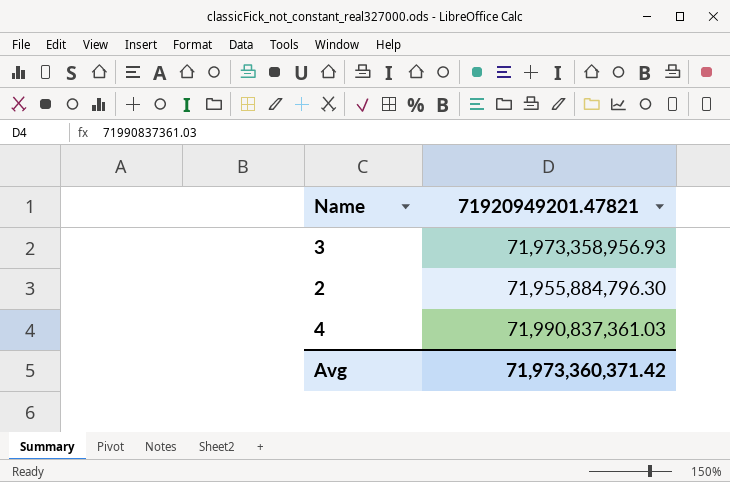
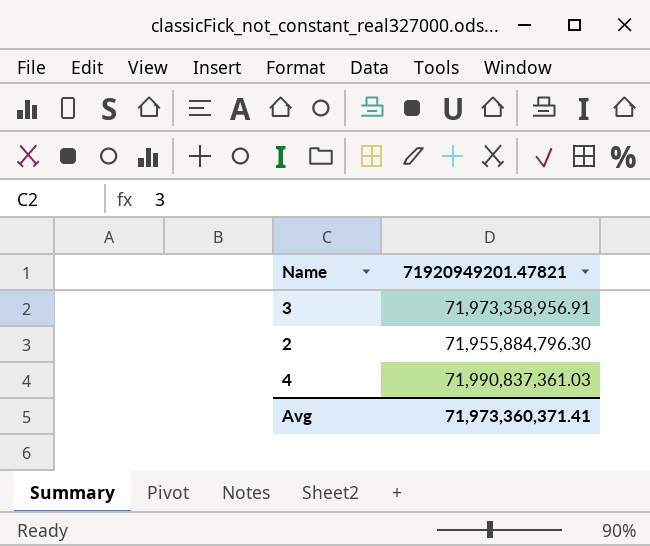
3 | 71920949201.47821: 71,973,358,956.93 -> 71,973,358,956.91
Avg | 71920949201.47821: 71,973,360,371.42 -> 71,973,360,371.41

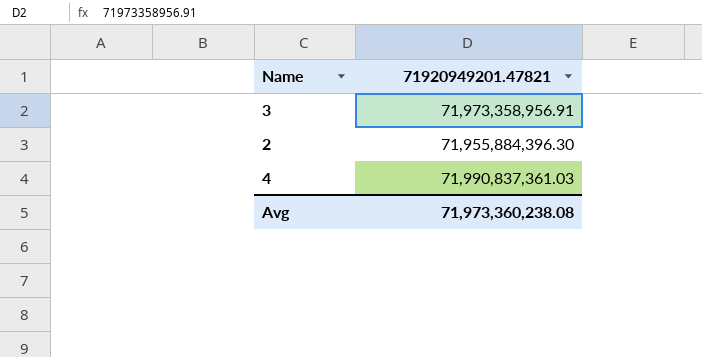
2 | 71920949201.47821: 71,955,884,796.30 -> 71,955,884,396.30
Avg | 71920949201.47821: 71,973,360,371.41 -> 71,973,360,238.08

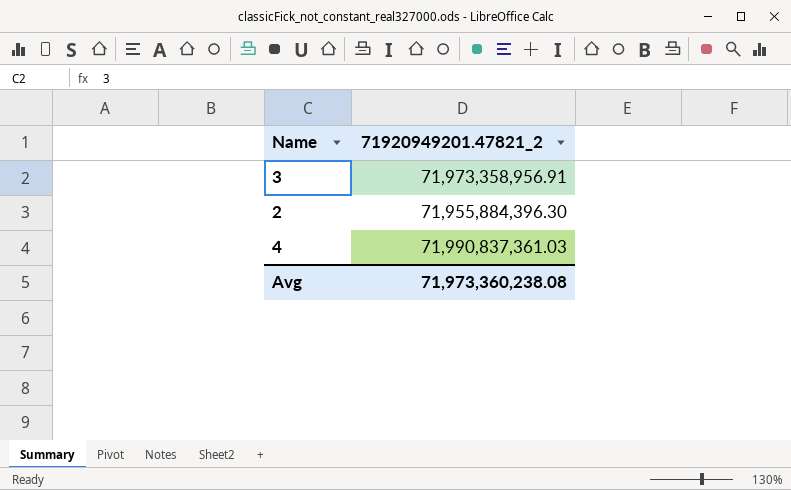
column name: 71920949201.47821 -> 71920949201.47821_2

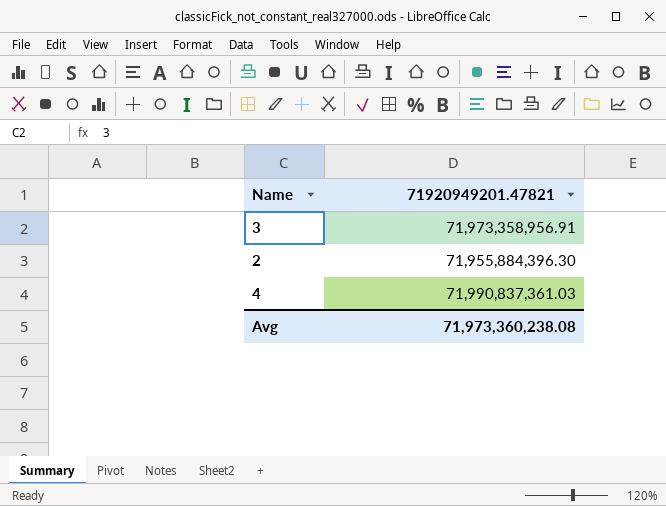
column name: 71920949201.47821_2 -> 71920949201.47821

